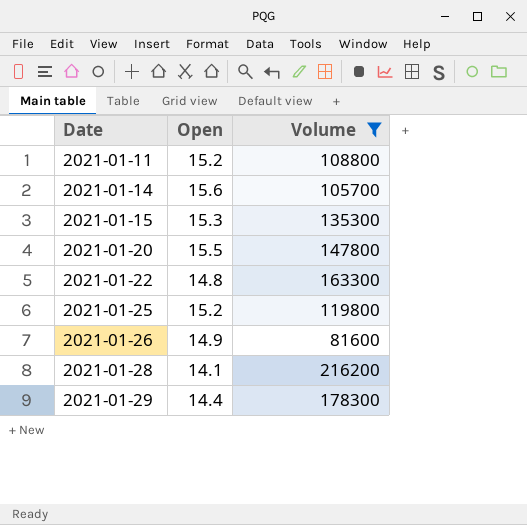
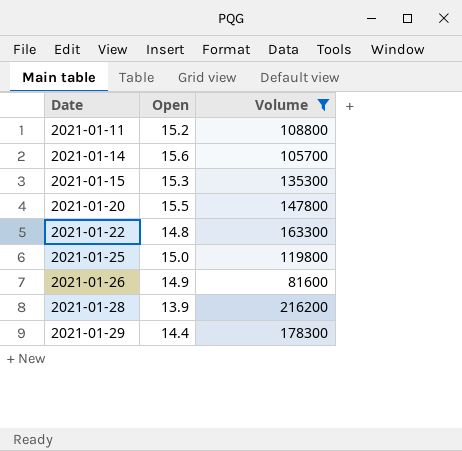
2021-01-25 | Open: 15.2 -> 15.0
2021-01-28 | Open: 14.1 -> 13.9

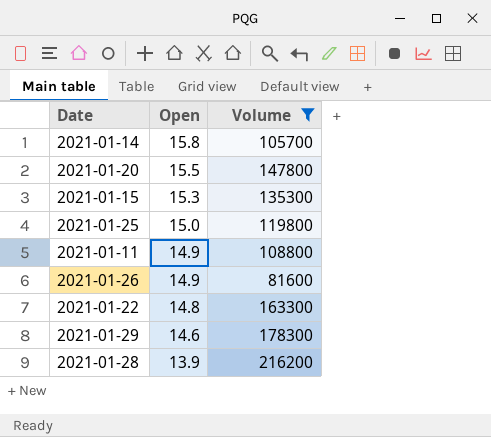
row order: Date ascending -> Open descending
2021-01-14 | Open: 15.6 -> 15.8
2021-01-11 | Open: 15.2 -> 14.9
2021-01-29 | Open: 14.4 -> 14.6

